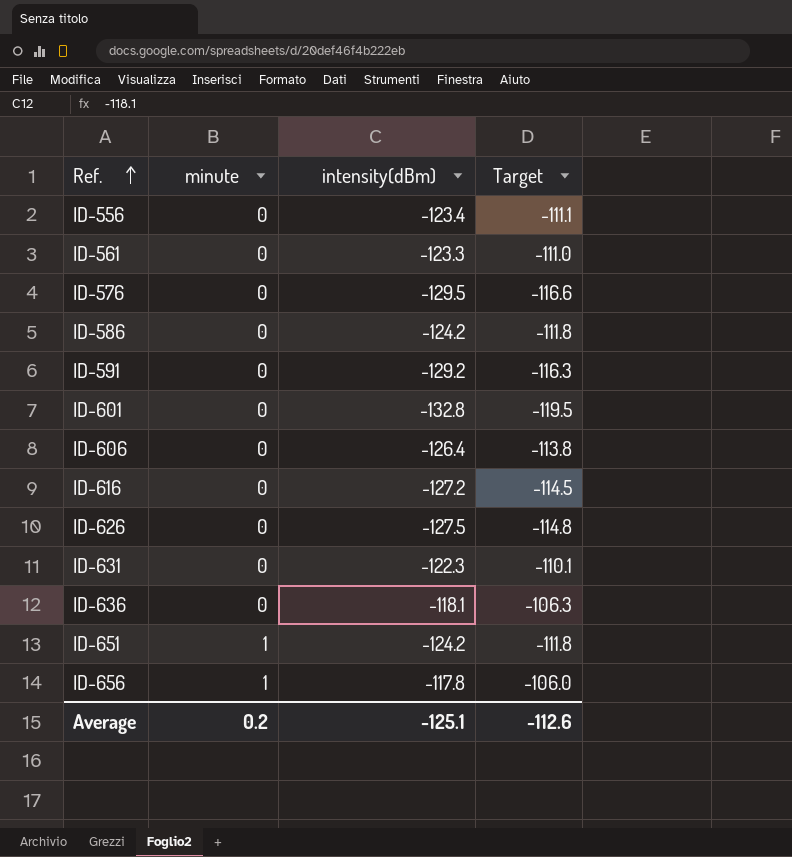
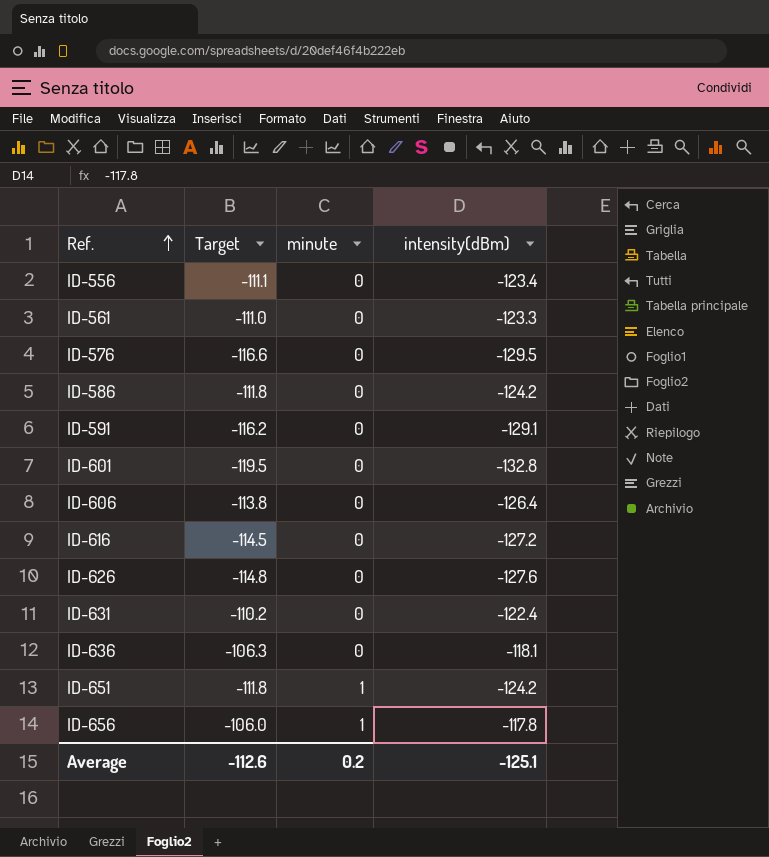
column Target | position: 4 -> 2
ID-591 | Target: -116.3 -> -116.2
ID-591 | intensity(dBm): -129.2 -> -129.1
ID-626 | intensity(dBm): -127.5 -> -127.6
ID-631 | Target: -110.1 -> -110.2
ID-631 | intensity(dBm): -122.3 -> -122.4

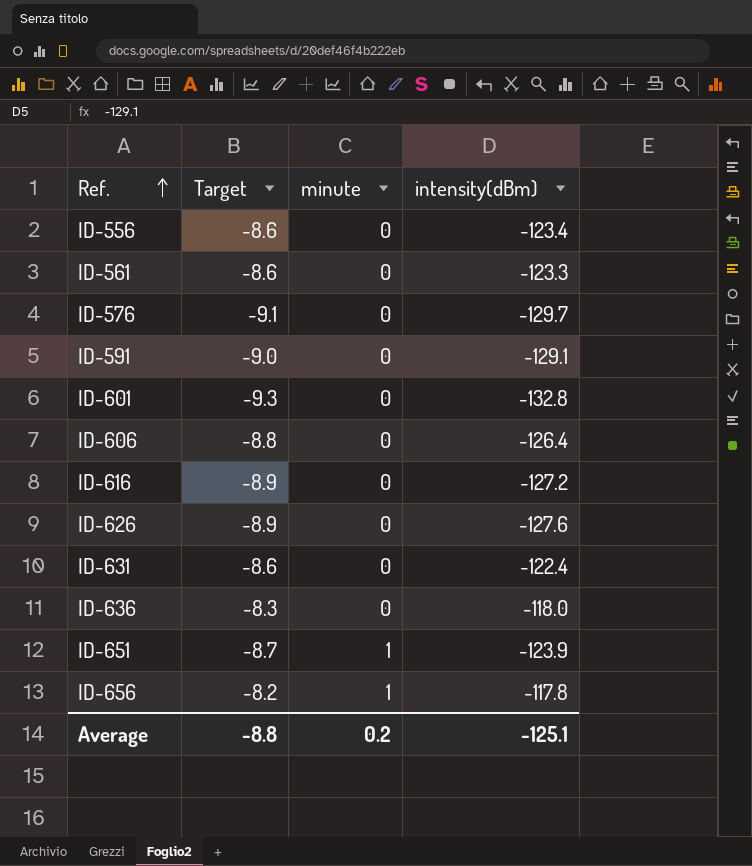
column Target | formula: [intensity(dBm)] * 0.9 -> [intensity(dBm)] * 0.07
row ID-586: -111.8 | 0 | -124.2 -> none
ID-576 | intensity(dBm): -129.5 -> -129.7
ID-636 | intensity(dBm): -118.1 -> -118.0
ID-651 | intensity(dBm): -124.2 -> -123.9
Average | Target: -112.6 -> -8.8

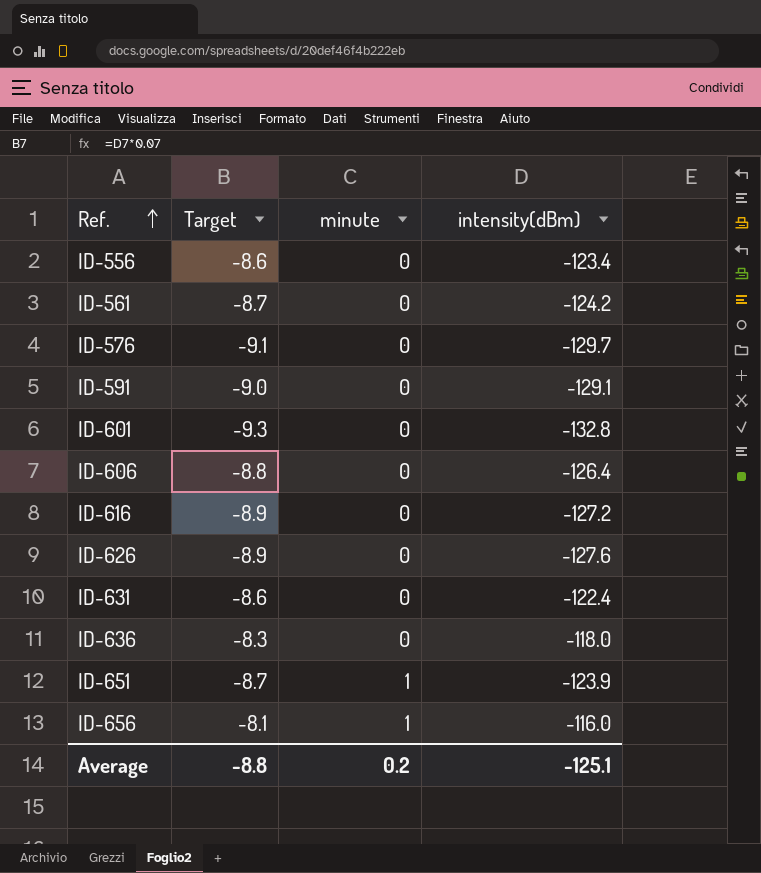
ID-561 | Target: -8.6 -> -8.7
ID-561 | intensity(dBm): -123.3 -> -124.2
ID-656 | Target: -8.2 -> -8.1
ID-656 | intensity(dBm): -117.8 -> -116.0

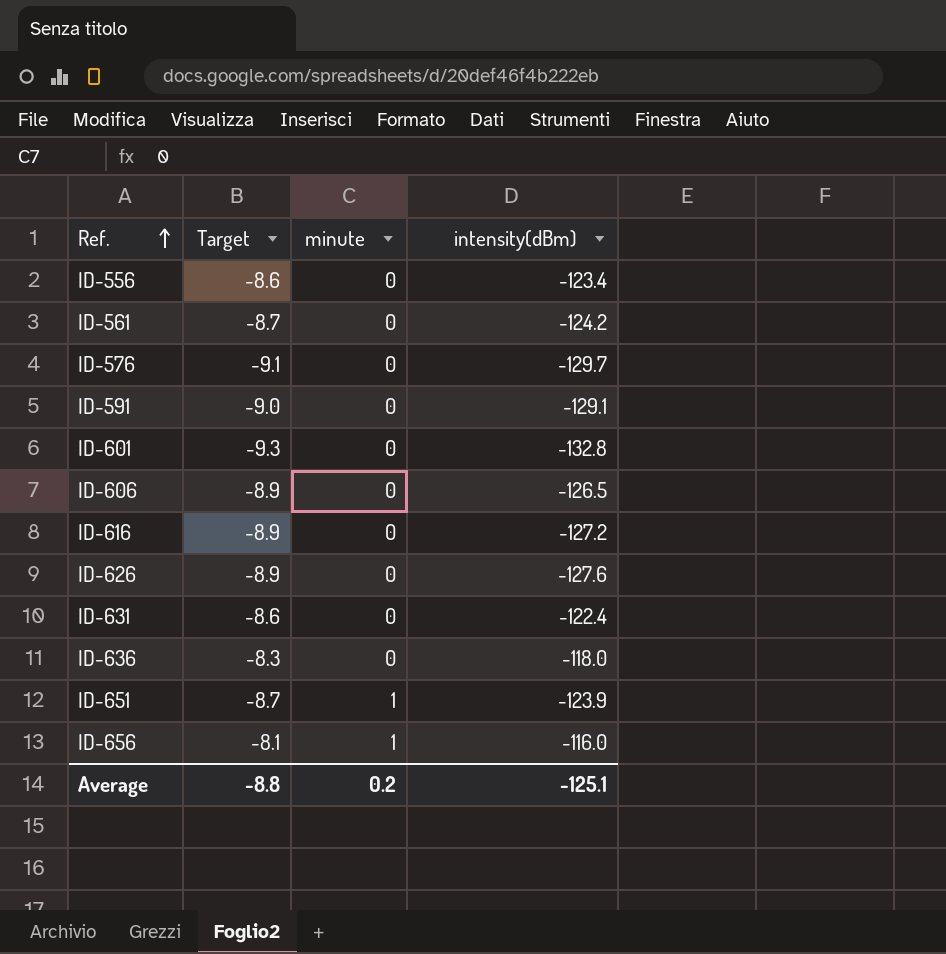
ID-606 | Target: -8.8 -> -8.9
ID-606 | intensity(dBm): -126.4 -> -126.5

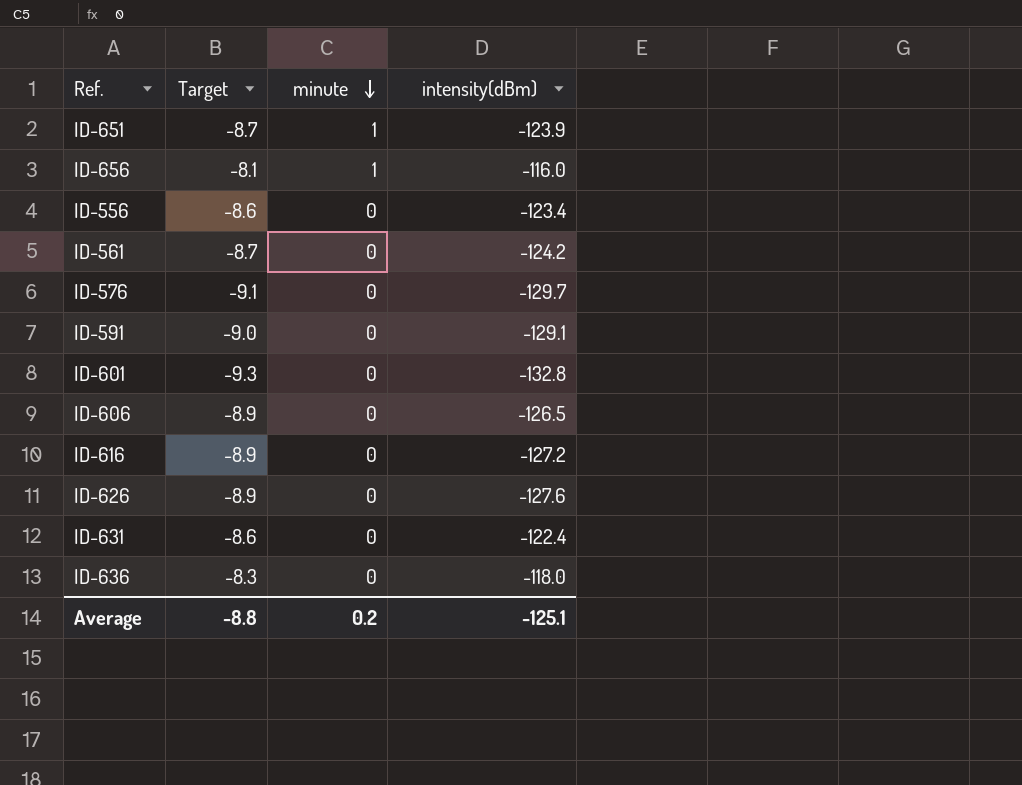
row order: Ref. ascending -> minute descending

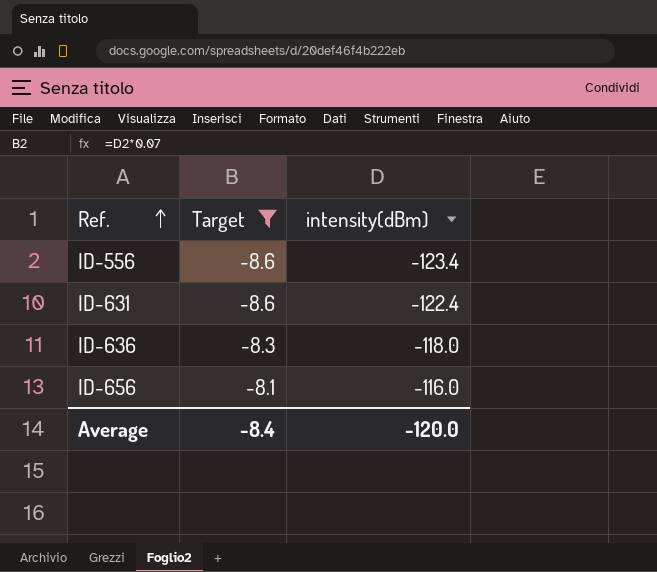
filter: none -> Target >= -8.6
row order: minute descending -> Ref. ascending
column minute | position: 3 -> none
Average | Target: -8.8 -> -8.4
Average | intensity(dBm): -125.1 -> -120.0

